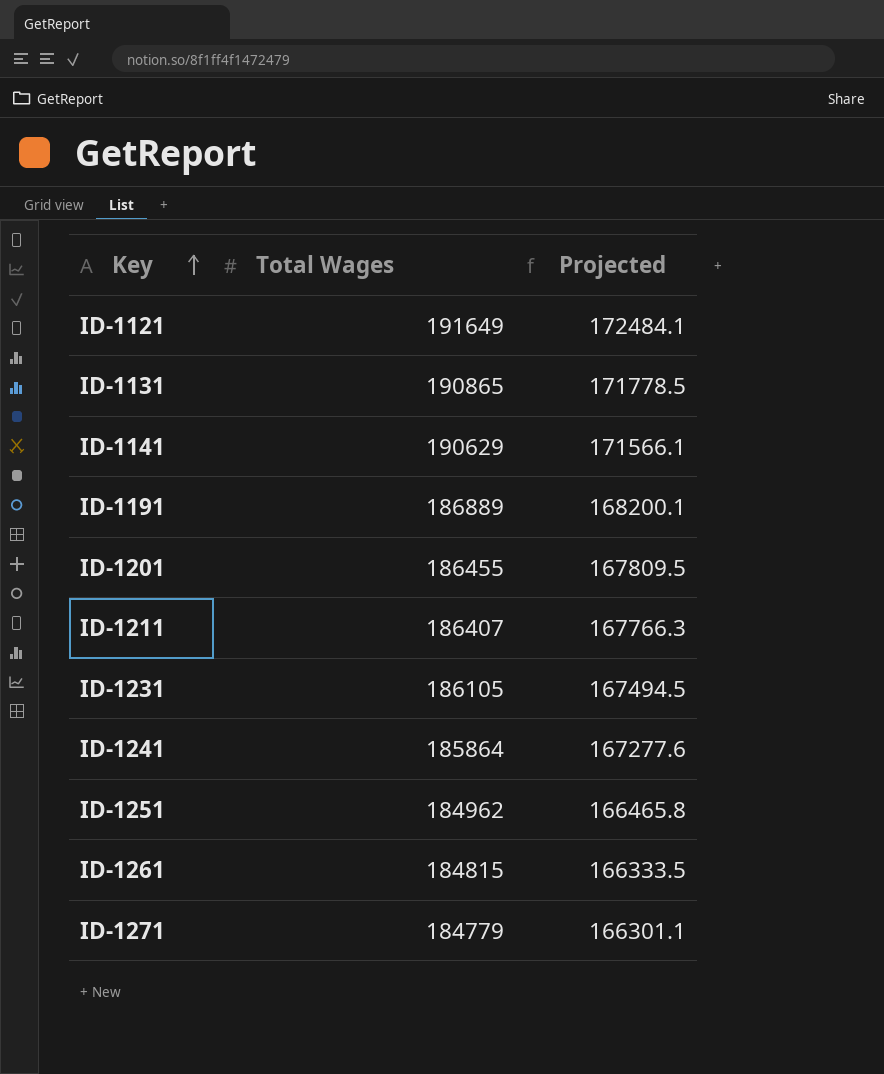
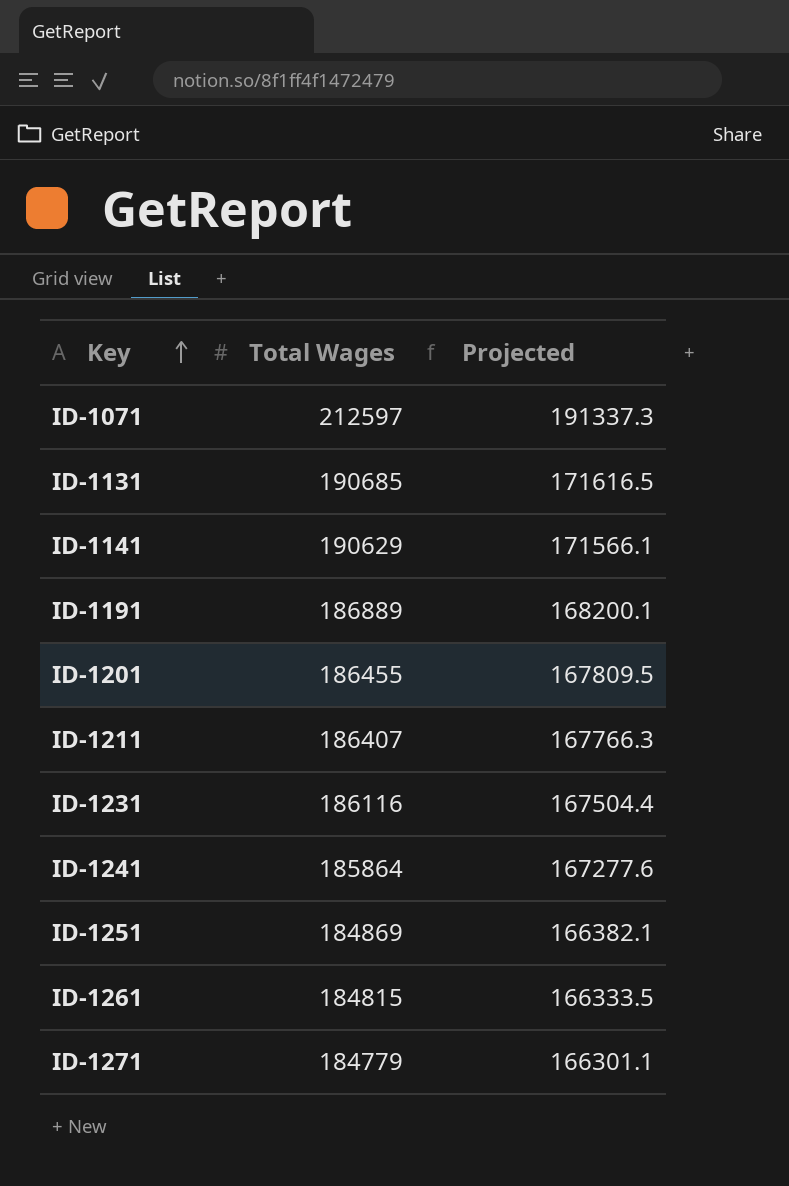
row ID-1121: 191649 | 172484.1 -> none
row ID-1071: none -> 212597 | 191337.3
ID-1131 | Total Wages: 190865 -> 190685
ID-1131 | Projected: 171778.5 -> 171616.5
ID-1231 | Total Wages: 186105 -> 186116
ID-1231 | Projected: 167494.5 -> 167504.4
ID-1251 | Total Wages: 184962 -> 184869
ID-1251 | Projected: 166465.8 -> 166382.1

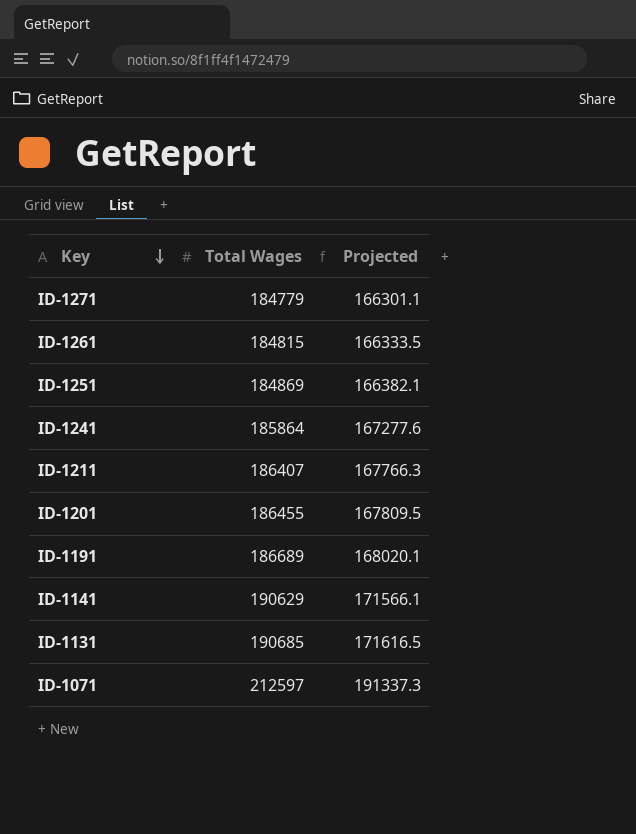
row order: Key ascending -> Key descending
row ID-1231: 186116 | 167504.4 -> none
ID-1191 | Total Wages: 186889 -> 186689
ID-1191 | Projected: 168200.1 -> 168020.1

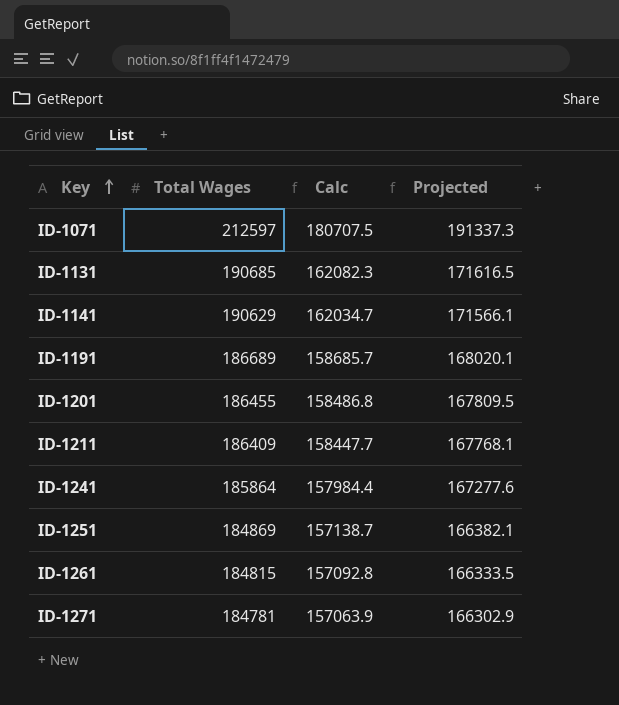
row order: Key descending -> Key ascending
column Calc | formula: none -> [Total Wages] * 0.85
ID-1211 | Total Wages: 186407 -> 186409
ID-1211 | Projected: 167766.3 -> 167768.1
ID-1271 | Total Wages: 184779 -> 184781
ID-1271 | Projected: 166301.1 -> 166302.9

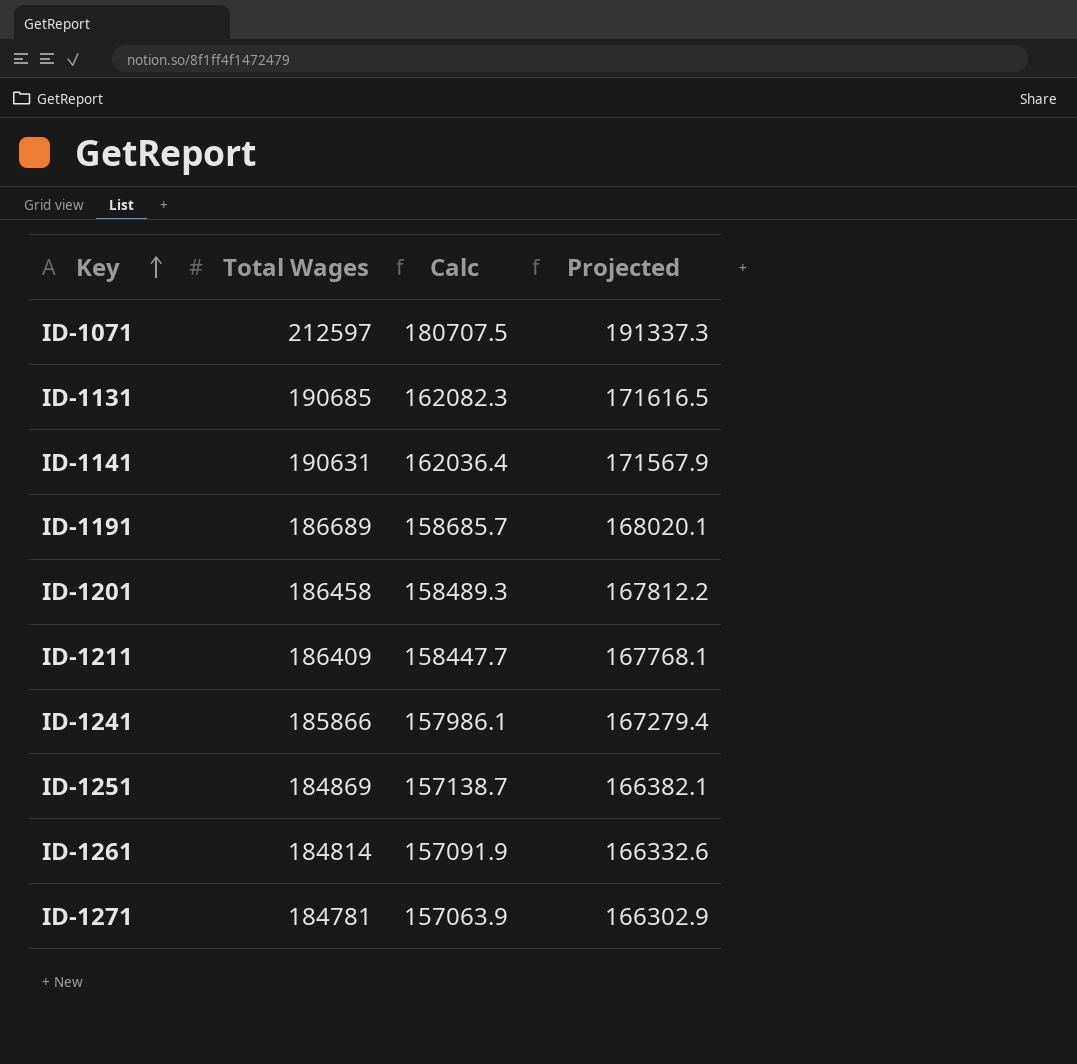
ID-1141 | Total Wages: 190629 -> 190631
ID-1141 | Calc: 162034.7 -> 162036.4
ID-1141 | Projected: 171566.1 -> 171567.9
ID-1201 | Total Wages: 186455 -> 186458
ID-1201 | Calc: 158486.8 -> 158489.3
ID-1201 | Projected: 167809.5 -> 167812.2
ID-1241 | Total Wages: 185864 -> 185866
ID-1241 | Calc: 157984.4 -> 157986.1
ID-1241 | Projected: 167277.6 -> 167279.4
ID-1261 | Total Wages: 184815 -> 184814
ID-1261 | Calc: 157092.8 -> 157091.9
ID-1261 | Projected: 166333.5 -> 166332.6

